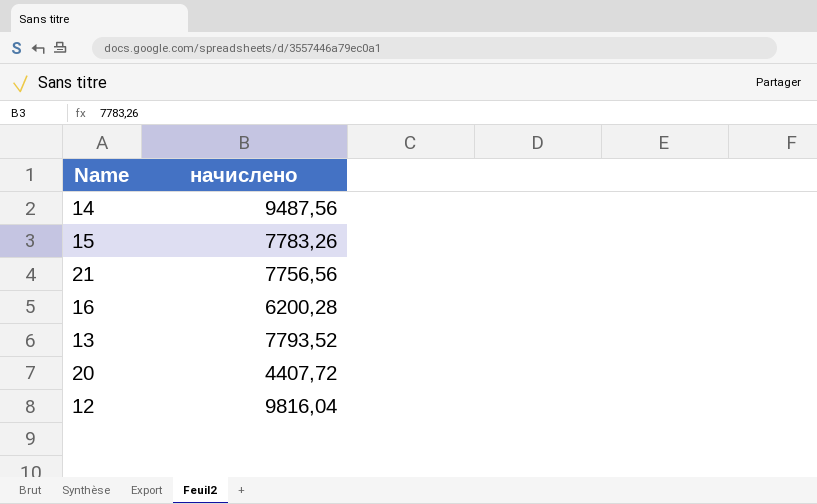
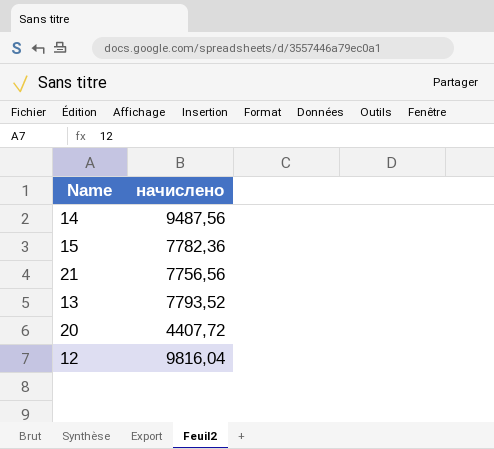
row 16: 6200,28 -> none
15 | начислено: 7783,26 -> 7782,36

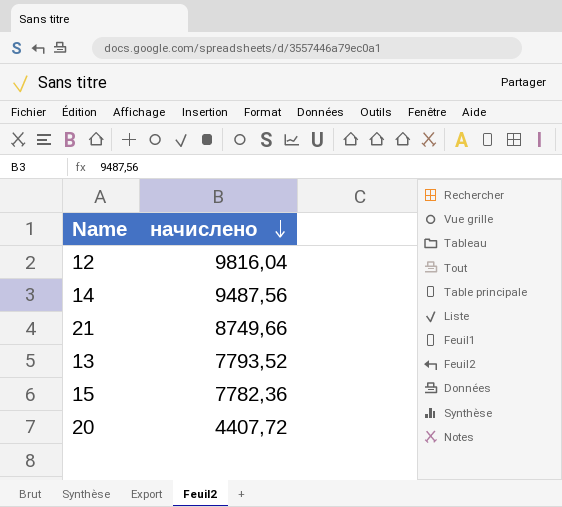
row order: none -> начислено descending
21 | начислено: 7756,56 -> 8749,66

